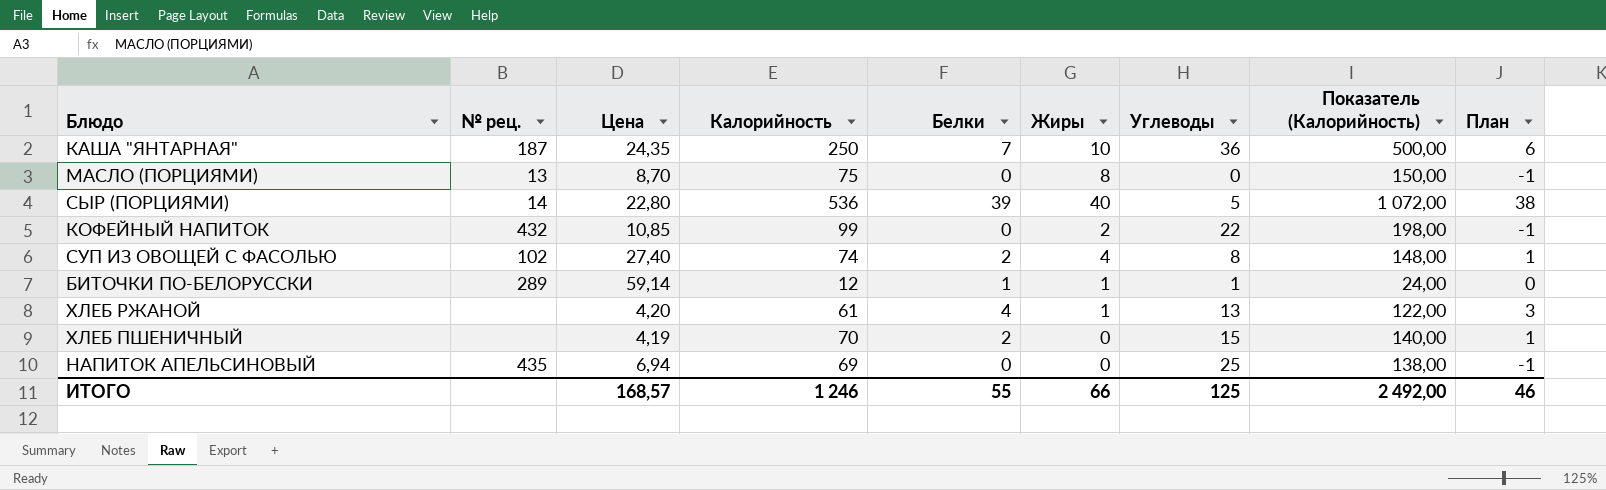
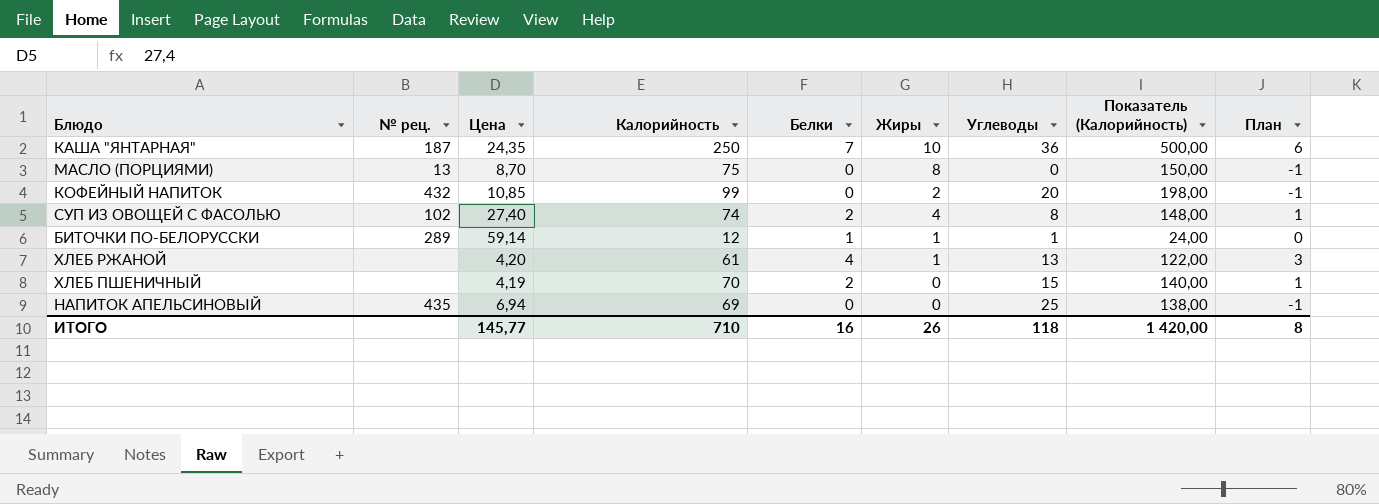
row СЫР (ПОРЦИЯМИ): 14 | 22,80 | 536 | 39 | 40 | 5 | 1 072,00 | 38 -> none
КОФЕЙНЫЙ НАПИТОК | Углеводы: 22 -> 20
ИТОГО | Цена: 168,57 -> 145,77
ИТОГО | Калорийность: 1 246 -> 710
ИТОГО | Белки: 55 -> 16
ИТОГО | Жиры: 66 -> 26
ИТОГО | Углеводы: 125 -> 118
ИТОГО | Показатель (Калорийность): 2 492,00 -> 1 420,00
ИТОГО | План: 46 -> 8

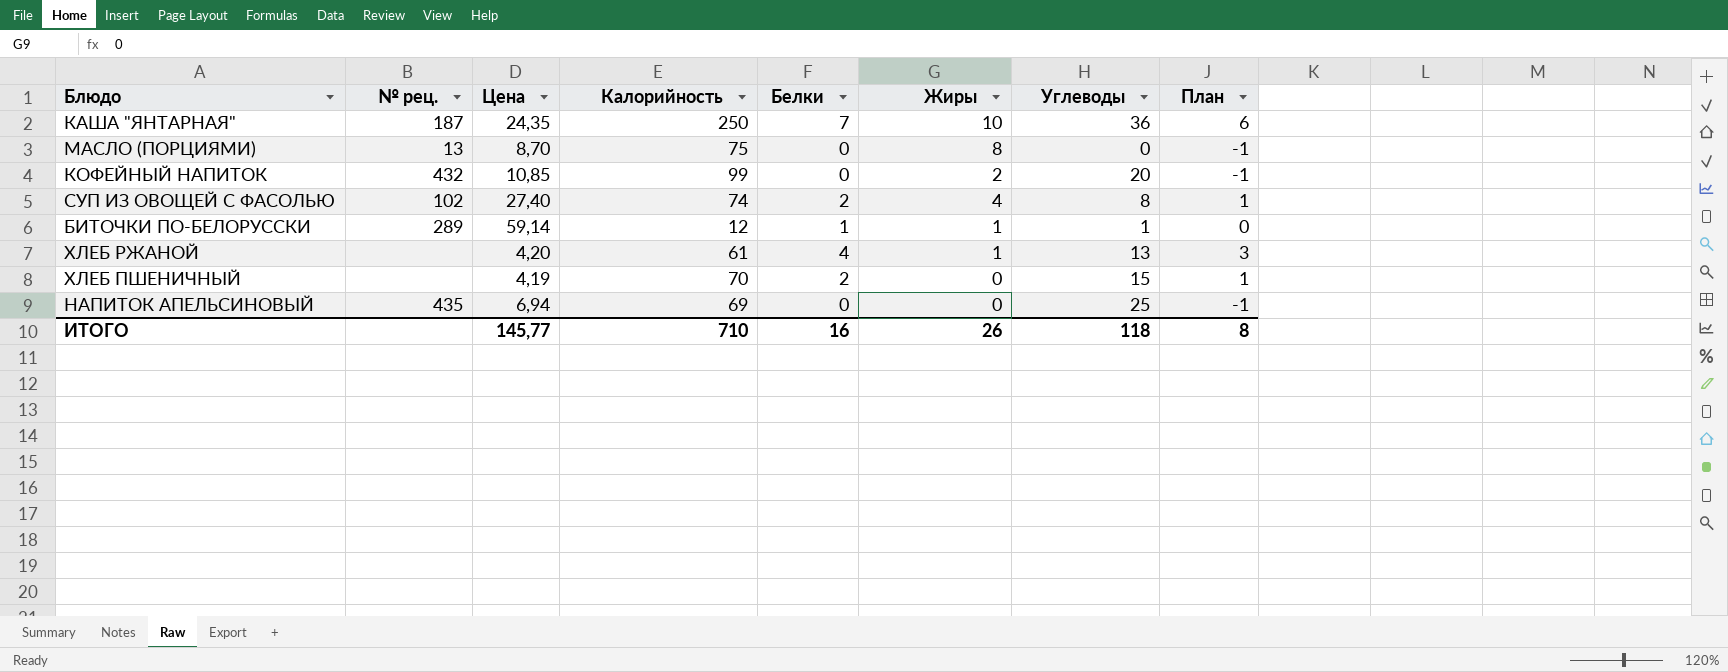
column Показатель (Калорийность) | formula: [Калорийность] * 2 -> none

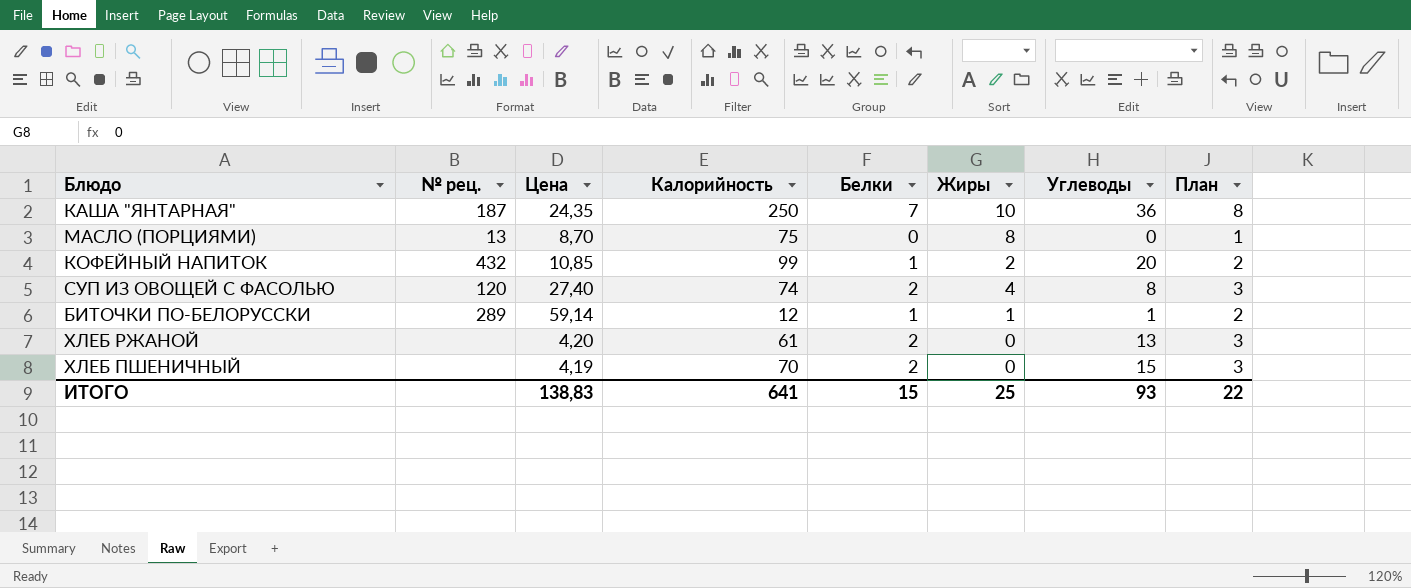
column План | formula: [Белки] - 1 -> [Белки] + 1
row НАПИТОК АПЕЛЬСИНОВЫЙ: 435 | 6,94 | 69 | 0 | 0 | 25 | -1 -> none
КОФЕЙНЫЙ НАПИТОК | Белки: 0 -> 1
СУП ИЗ ОВОЩЕЙ С ФАСОЛЬЮ | № рец.: 102 -> 120
ХЛЕБ РЖАНОЙ | Белки: 4 -> 2
ХЛЕБ РЖАНОЙ | Жиры: 1 -> 0
ИТОГО | Цена: 145,77 -> 138,83
ИТОГО | Калорийность: 710 -> 641
ИТОГО | Белки: 16 -> 15
ИТОГО | Жиры: 26 -> 25
ИТОГО | Углеводы: 118 -> 93
ИТОГО | План: 8 -> 22

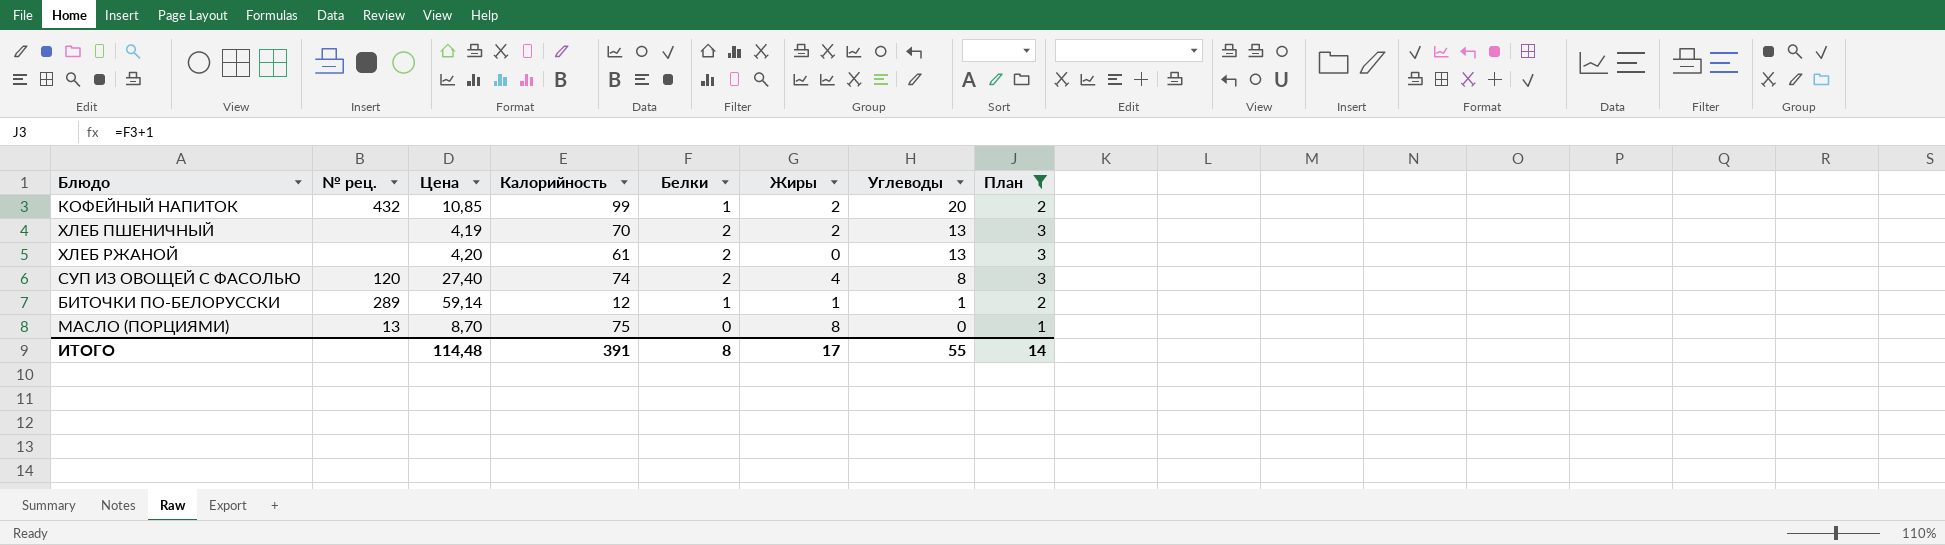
filter: none -> План != 8
row order: none -> Углеводы descending
ХЛЕБ ПШЕНИЧНЫЙ | Жиры: 0 -> 2
ХЛЕБ ПШЕНИЧНЫЙ | Углеводы: 15 -> 13
ИТОГО | Цена: 138,83 -> 114,48
ИТОГО | Калорийность: 641 -> 391
ИТОГО | Белки: 15 -> 8
ИТОГО | Жиры: 25 -> 17
ИТОГО | Углеводы: 93 -> 55
ИТОГО | План: 22 -> 14

